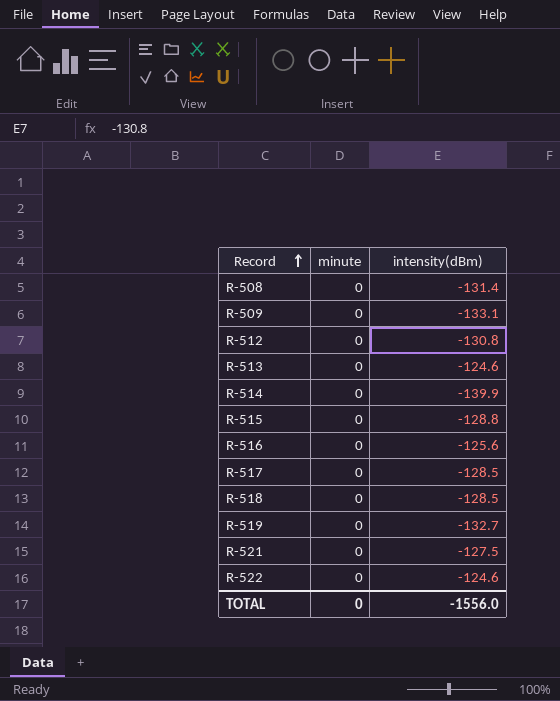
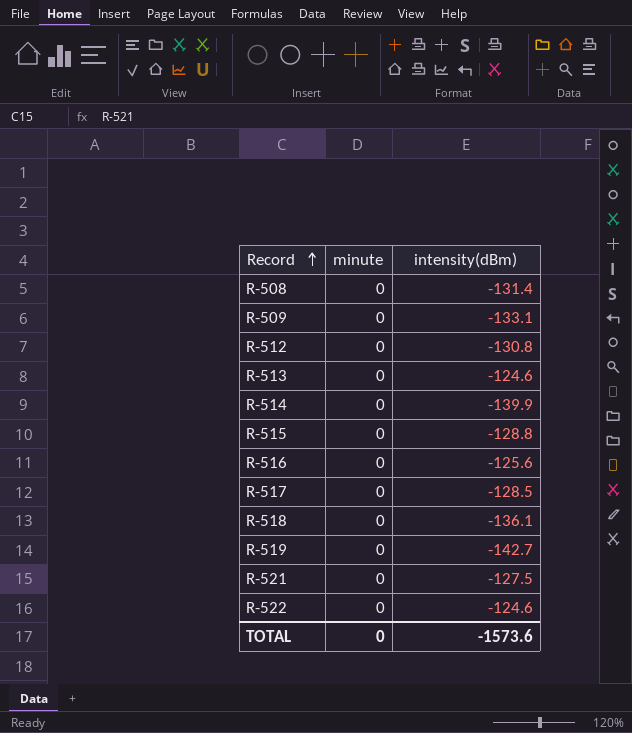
R-518 | intensity(dBm): -128.5 -> -136.1
R-519 | intensity(dBm): -132.7 -> -142.7
TOTAL | intensity(dBm): -1556.0 -> -1573.6

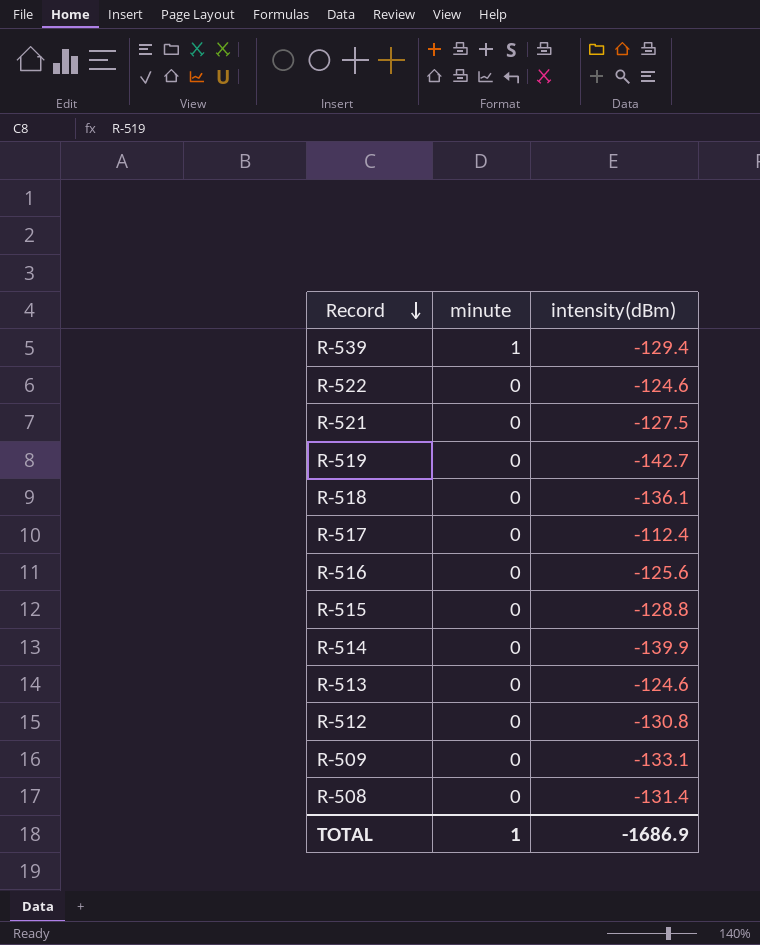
row order: Record ascending -> Record descending
row R-539: none -> 1 | -129.4
R-517 | intensity(dBm): -128.5 -> -112.4
TOTAL | minute: 0 -> 1
TOTAL | intensity(dBm): -1573.6 -> -1686.9

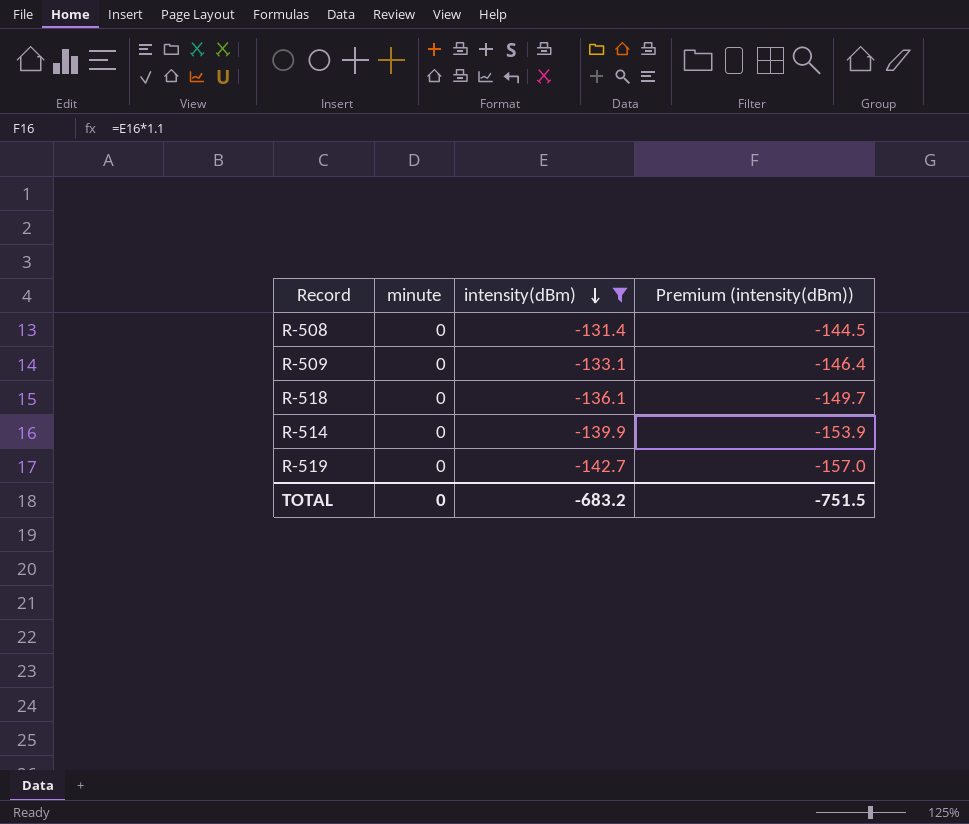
filter: none -> intensity(dBm) <= -131.4
row order: Record descending -> intensity(dBm) descending
column Premium (intensity(dBm)) | formula: none -> [intensity(dBm)] * 1.1
TOTAL | minute: 1 -> 0
TOTAL | intensity(dBm): -1686.9 -> -683.2

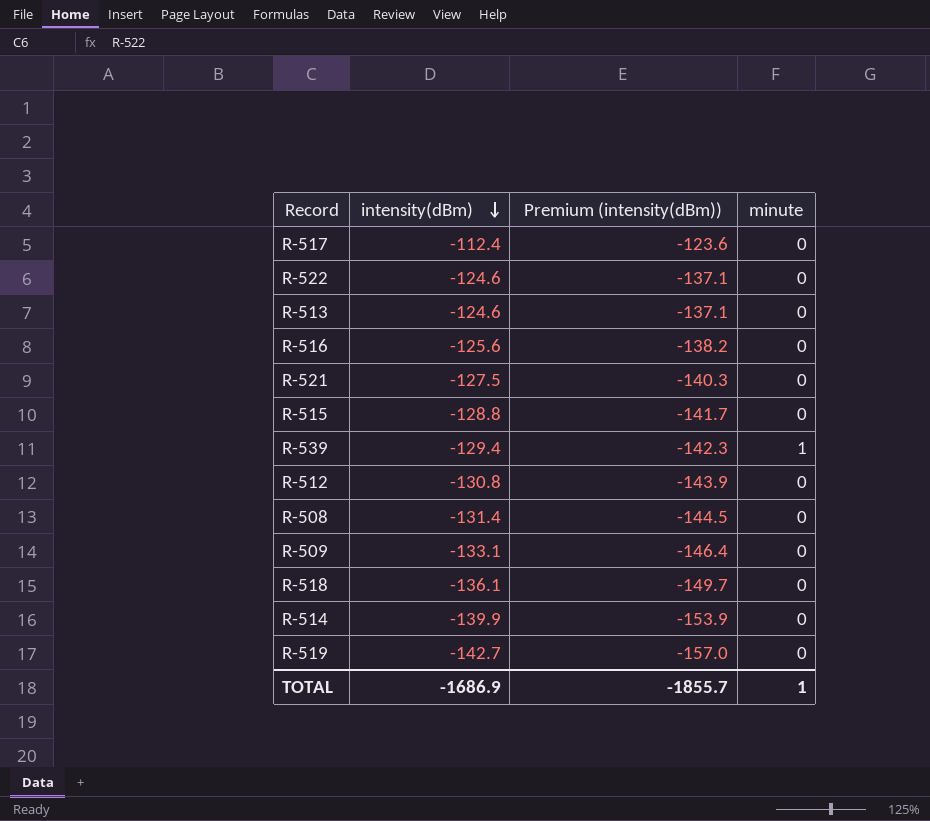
filter: intensity(dBm) <= -131.4 -> none
column minute | position: 2 -> 4
TOTAL | intensity(dBm): -683.2 -> -1686.9
TOTAL | Premium (intensity(dBm)): -751.5 -> -1855.7
TOTAL | minute: 0 -> 1

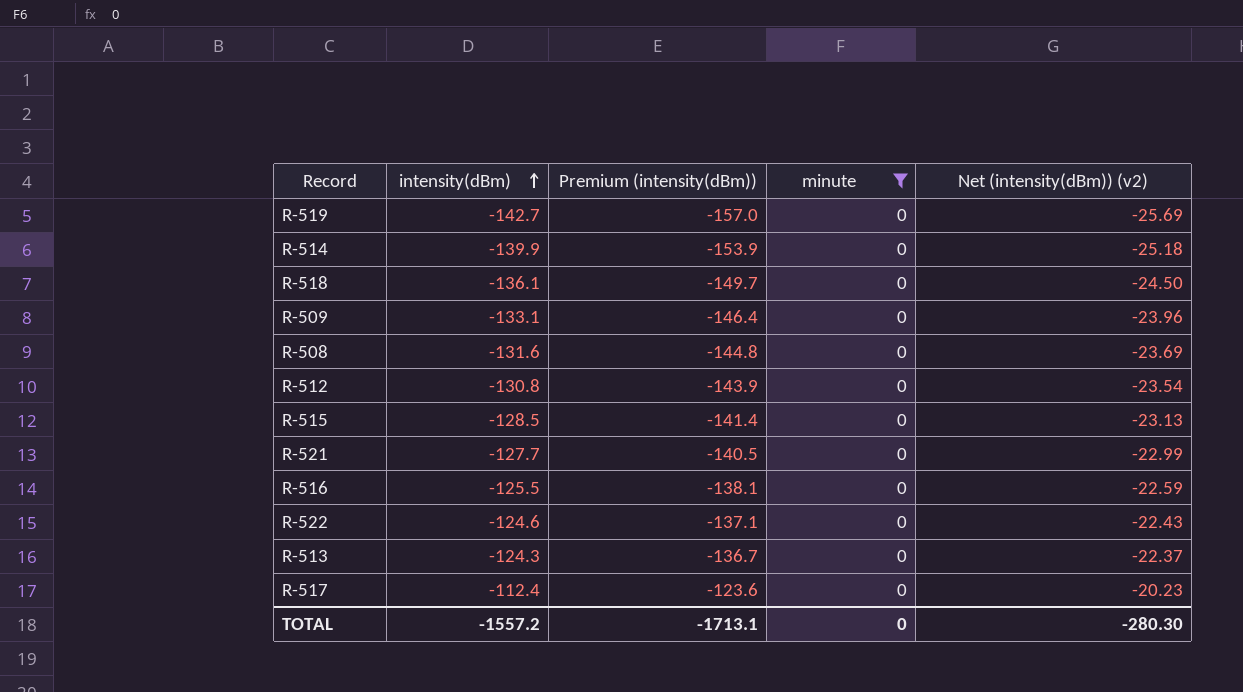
filter: none -> minute = 0
row order: intensity(dBm) descending -> intensity(dBm) ascending
column Net (intensity(dBm)) (v2) | formula: none -> [intensity(dBm)] * 0.18
R-508 | intensity(dBm): -131.4 -> -131.6
R-508 | Premium (intensity(dBm)): -144.5 -> -144.8
R-515 | intensity(dBm): -128.8 -> -128.5
R-515 | Premium (intensity(dBm)): -141.7 -> -141.4
R-521 | intensity(dBm): -127.5 -> -127.7
R-521 | Premium (intensity(dBm)): -140.3 -> -140.5
R-516 | intensity(dBm): -125.6 -> -125.5
R-516 | Premium (intensity(dBm)): -138.2 -> -138.1
R-513 | intensity(dBm): -124.6 -> -124.3
R-513 | Premium (intensity(dBm)): -137.1 -> -136.7
TOTAL | intensity(dBm): -1686.9 -> -1557.2
TOTAL | Premium (intensity(dBm)): -1855.7 -> -1713.1
TOTAL | minute: 1 -> 0

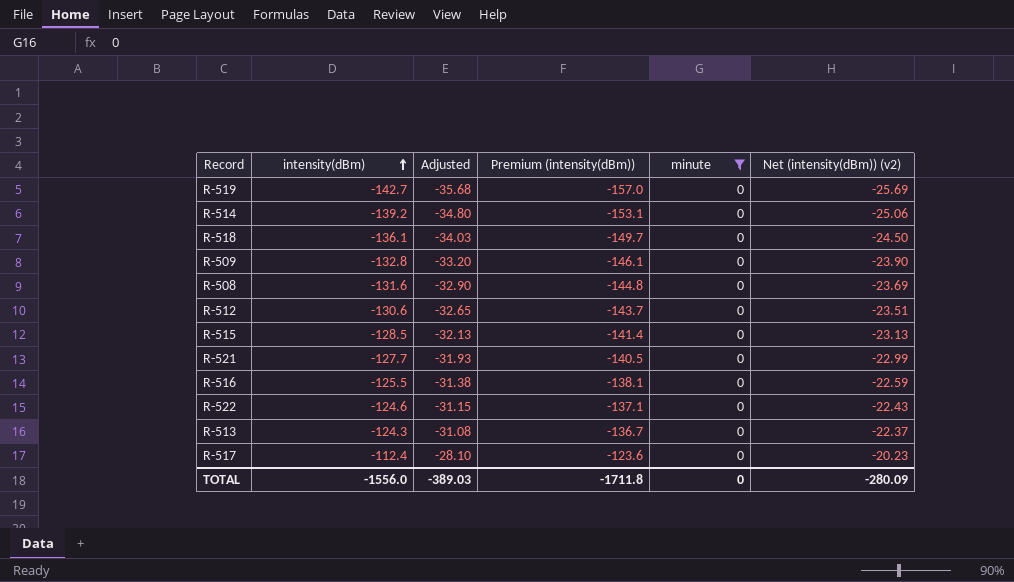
column Adjusted | formula: none -> [intensity(dBm)] * 0.25
R-514 | intensity(dBm): -139.9 -> -139.2
R-514 | Premium (intensity(dBm)): -153.9 -> -153.1
R-514 | Net (intensity(dBm)) (v2): -25.18 -> -25.06
R-509 | intensity(dBm): -133.1 -> -132.8
R-509 | Premium (intensity(dBm)): -146.4 -> -146.1
R-509 | Net (intensity(dBm)) (v2): -23.96 -> -23.90
R-512 | intensity(dBm): -130.8 -> -130.6
R-512 | Premium (intensity(dBm)): -143.9 -> -143.7
R-512 | Net (intensity(dBm)) (v2): -23.54 -> -23.51
TOTAL | intensity(dBm): -1557.2 -> -1556.0
TOTAL | Premium (intensity(dBm)): -1713.1 -> -1711.8
TOTAL | Net (intensity(dBm)) (v2): -280.30 -> -280.09

